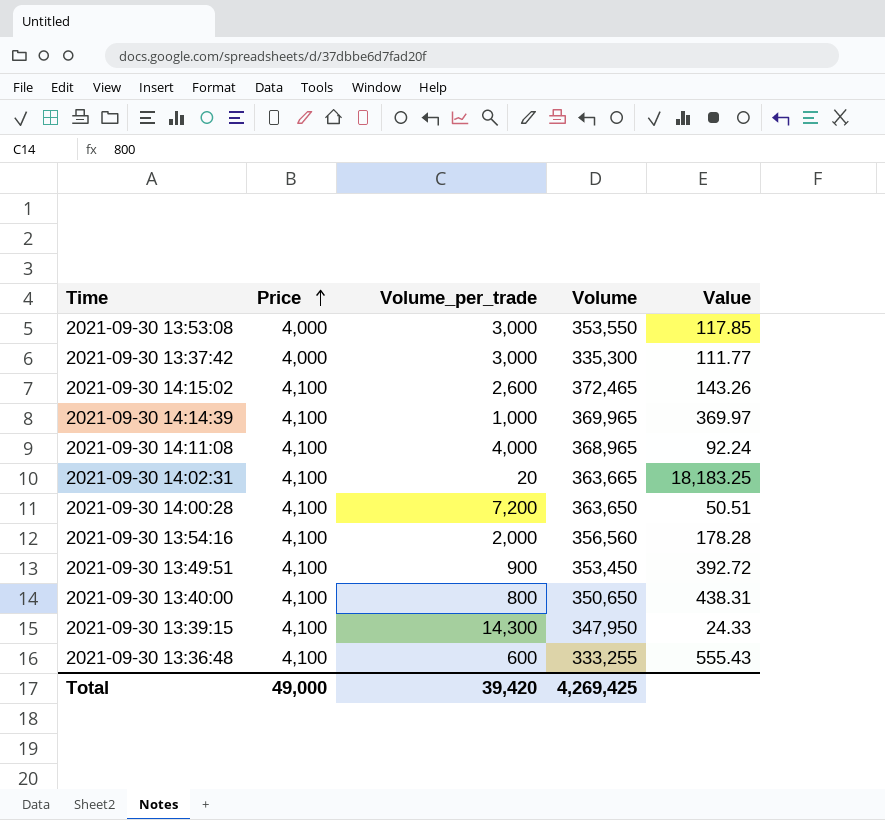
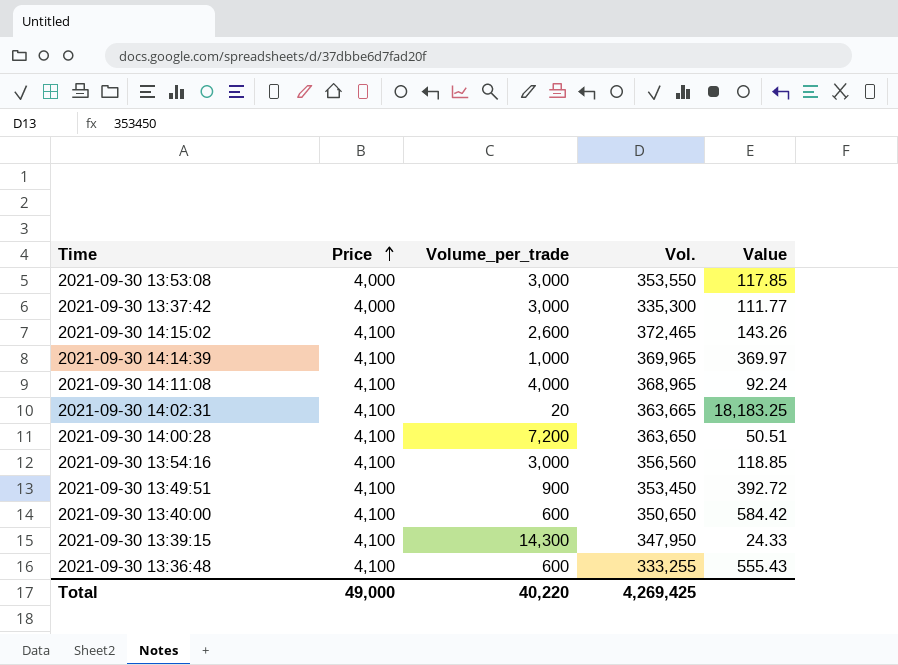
column name: Volume -> Vol.
2021-09-30 13:54:16 | Volume_per_trade: 2,000 -> 3,000
2021-09-30 13:54:16 | Value: 178.28 -> 118.85
2021-09-30 13:40:00 | Volume_per_trade: 800 -> 600
2021-09-30 13:40:00 | Value: 438.31 -> 584.42
Total | Volume_per_trade: 39,420 -> 40,220

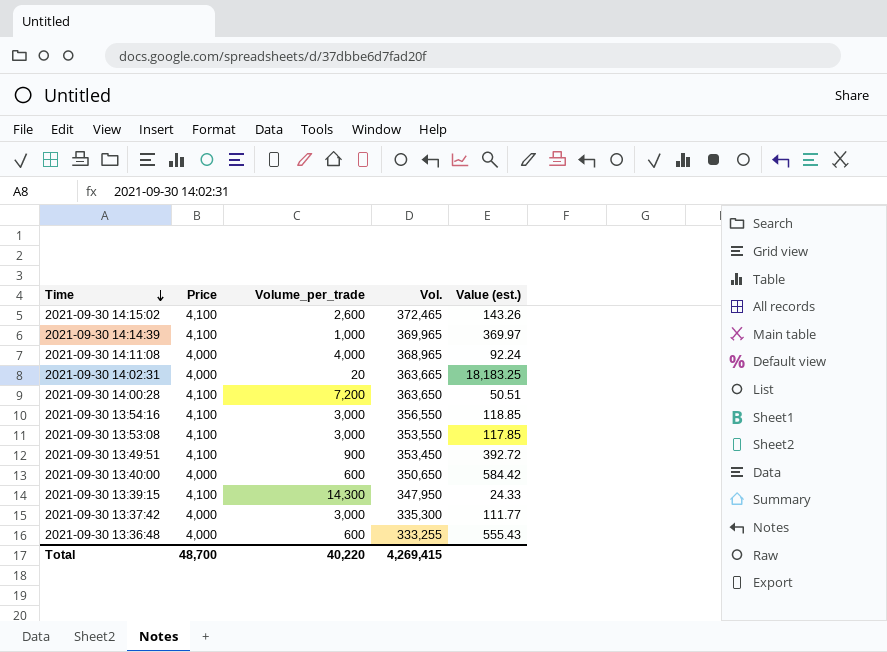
row order: Price ascending -> Time descending
column name: Value -> Value (est.)
2021-09-30 14:11:08 | Price: 4,100 -> 4,000
2021-09-30 14:02:31 | Price: 4,100 -> 4,000
2021-09-30 13:54:16 | Vol.: 356,560 -> 356,550
2021-09-30 13:53:08 | Price: 4,000 -> 4,100
2021-09-30 13:40:00 | Price: 4,100 -> 4,000
2021-09-30 13:36:48 | Price: 4,100 -> 4,000
Total | Price: 49,000 -> 48,700
Total | Vol.: 4,269,425 -> 4,269,415

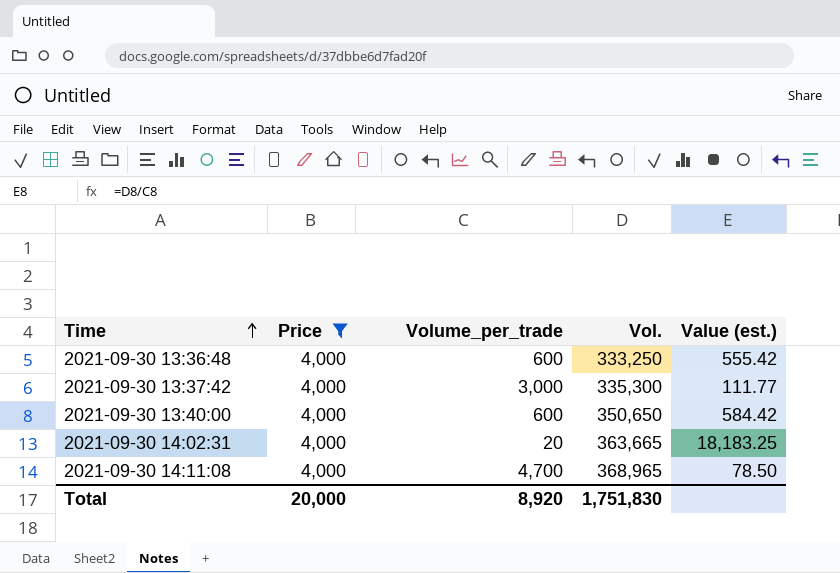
filter: none -> Price = 4,000
row order: Time descending -> Time ascending
2021-09-30 13:36:48 | Vol.: 333,255 -> 333,250
2021-09-30 13:36:48 | Value (est.): 555.43 -> 555.42
2021-09-30 14:11:08 | Volume_per_trade: 4,000 -> 4,700
2021-09-30 14:11:08 | Value (est.): 92.24 -> 78.50
Total | Price: 48,700 -> 20,000
Total | Volume_per_trade: 40,220 -> 8,920
Total | Vol.: 4,269,415 -> 1,751,830

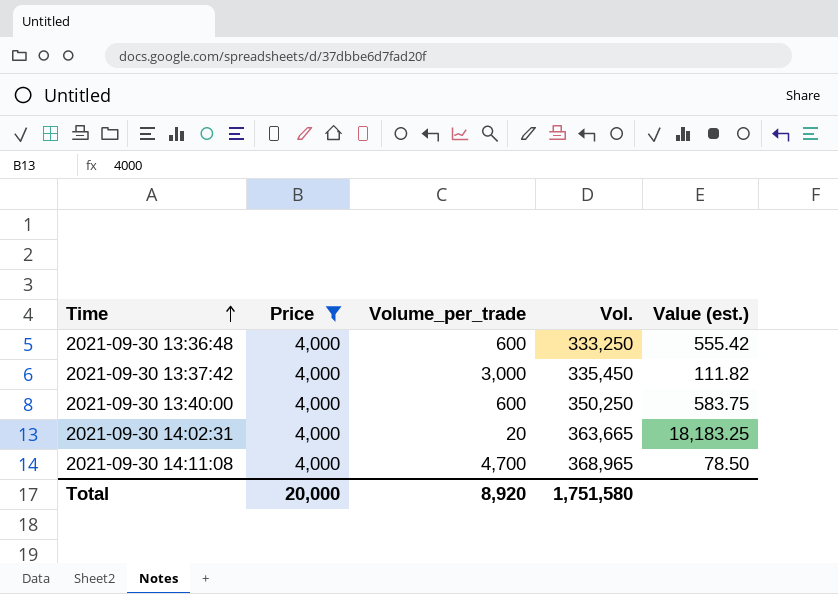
2021-09-30 13:37:42 | Vol.: 335,300 -> 335,450
2021-09-30 13:37:42 | Value (est.): 111.77 -> 111.82
2021-09-30 13:40:00 | Vol.: 350,650 -> 350,250
2021-09-30 13:40:00 | Value (est.): 584.42 -> 583.75
Total | Vol.: 1,751,830 -> 1,751,580

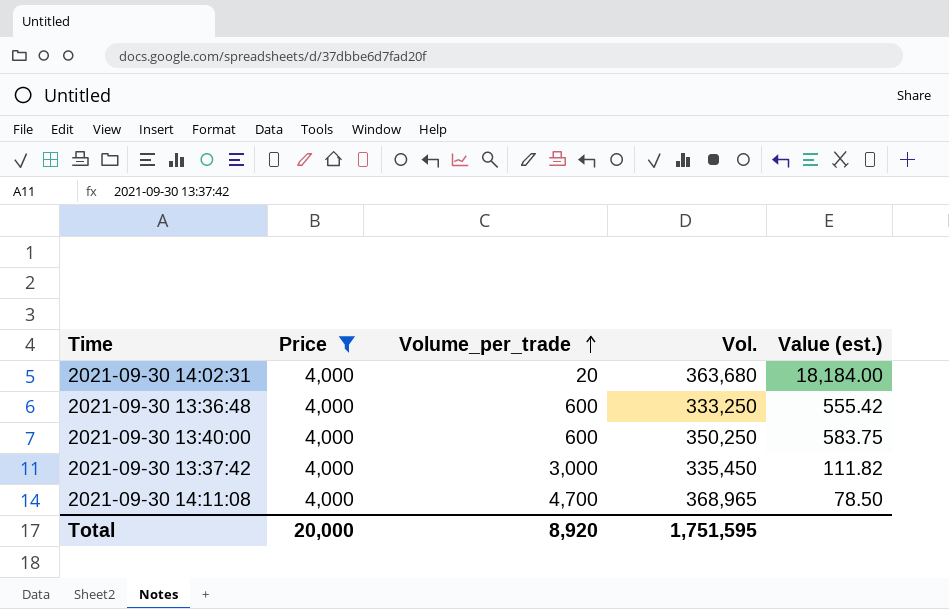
row order: Time ascending -> Volume_per_trade ascending
2021-09-30 14:02:31 | Vol.: 363,665 -> 363,680
2021-09-30 14:02:31 | Value (est.): 18,183.25 -> 18,184.00
Total | Vol.: 1,751,580 -> 1,751,595

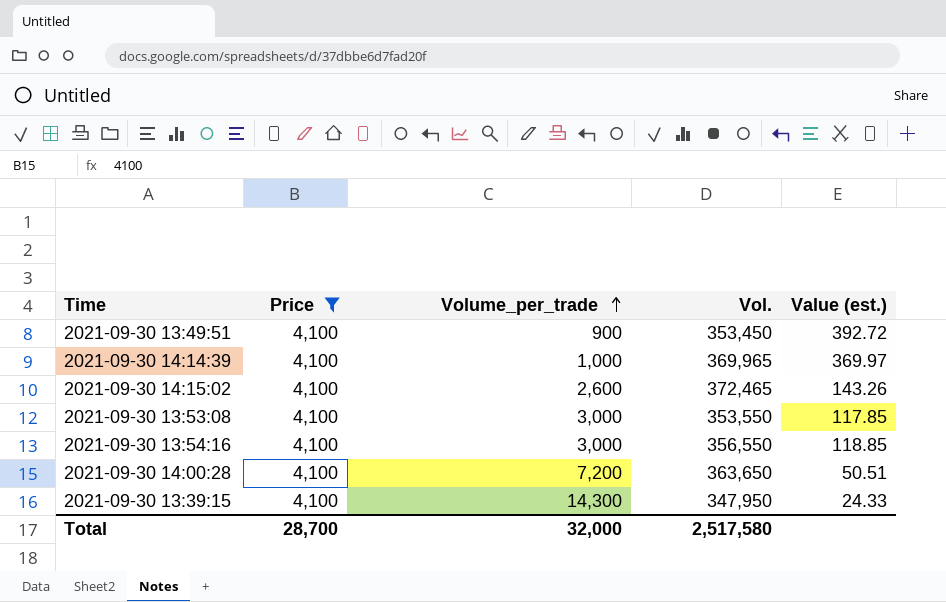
filter: Price = 4,000 -> Price = 4,100
Total | Price: 20,000 -> 28,700
Total | Volume_per_trade: 8,920 -> 32,000
Total | Vol.: 1,751,595 -> 2,517,580

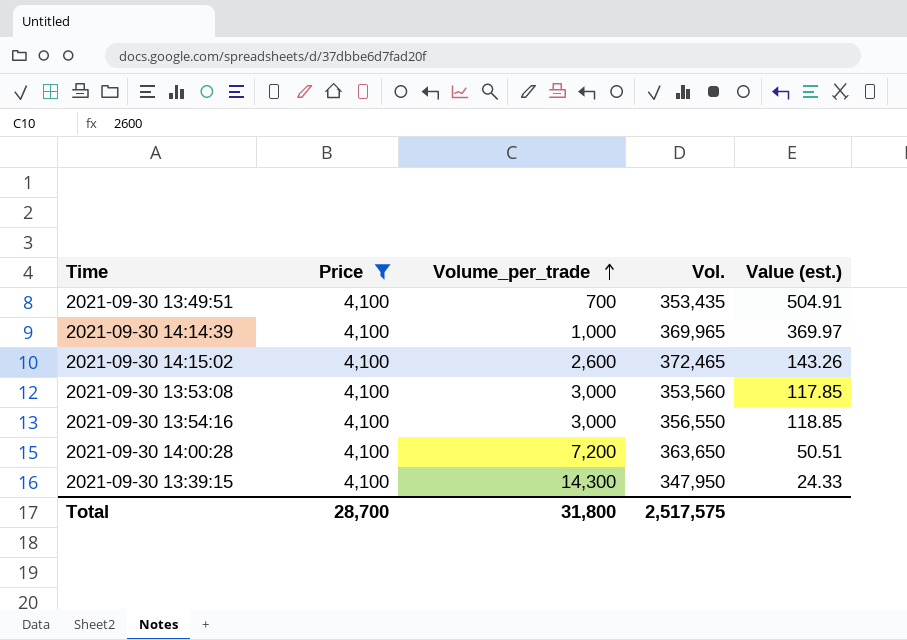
2021-09-30 13:49:51 | Volume_per_trade: 900 -> 700
2021-09-30 13:49:51 | Vol.: 353,450 -> 353,435
2021-09-30 13:49:51 | Value (est.): 392.72 -> 504.91
2021-09-30 13:53:08 | Vol.: 353,550 -> 353,560
Total | Volume_per_trade: 32,000 -> 31,800
Total | Vol.: 2,517,580 -> 2,517,575

